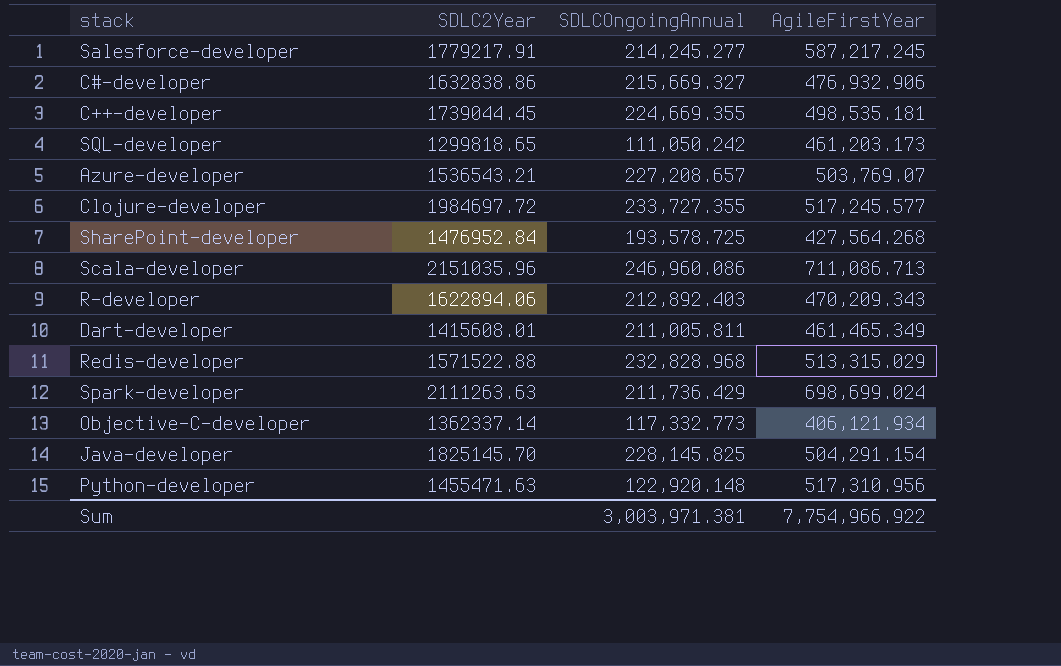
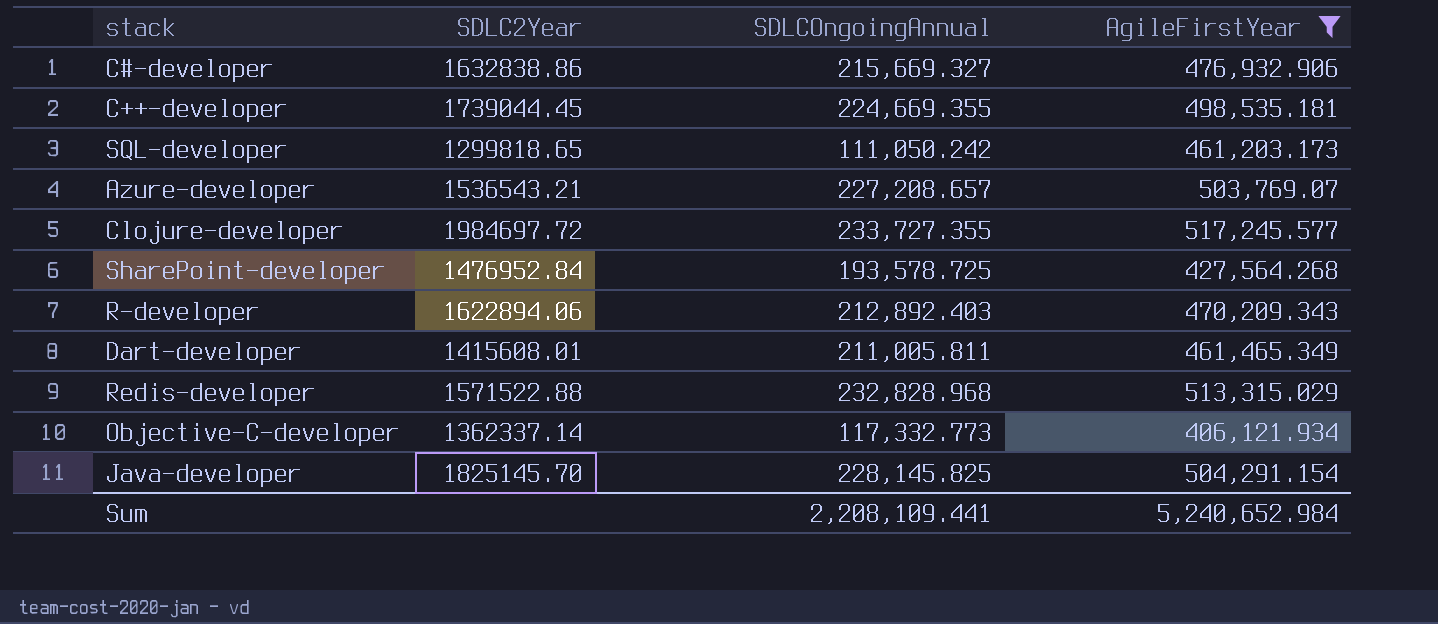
filter: none -> AgileFirstYear <= 517,245.577
Sum | SDLCOngoingAnnual: 3,003,971.381 -> 2,208,109.441
Sum | AgileFirstYear: 7,754,966.922 -> 5,240,652.984

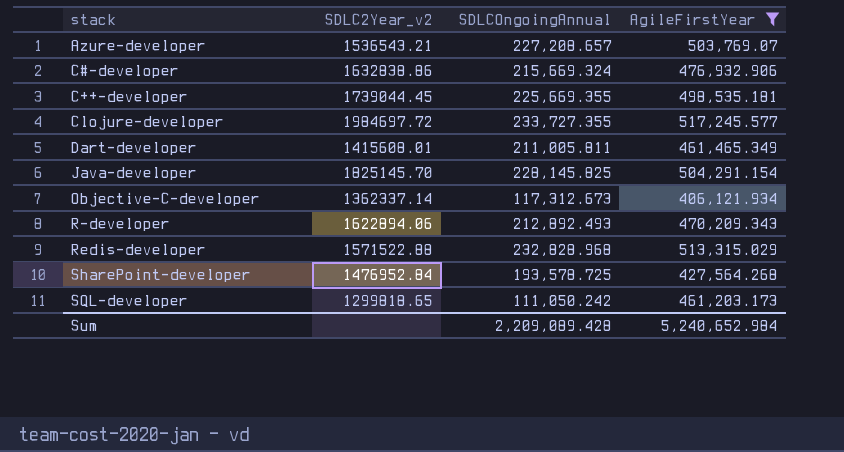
row order: none -> stack ascending
column name: SDLC2Year -> SDLC2Year_v2
C#-developer | SDLCOngoingAnnual: 215,669.327 -> 215,669.324
C++-developer | SDLCOngoingAnnual: 224,669.355 -> 225,669.355
Objective-C-developer | SDLCOngoingAnnual: 117,332.773 -> 117,312.673
R-developer | SDLCOngoingAnnual: 212,892.403 -> 212,892.493
Sum | SDLCOngoingAnnual: 2,208,109.441 -> 2,209,089.428

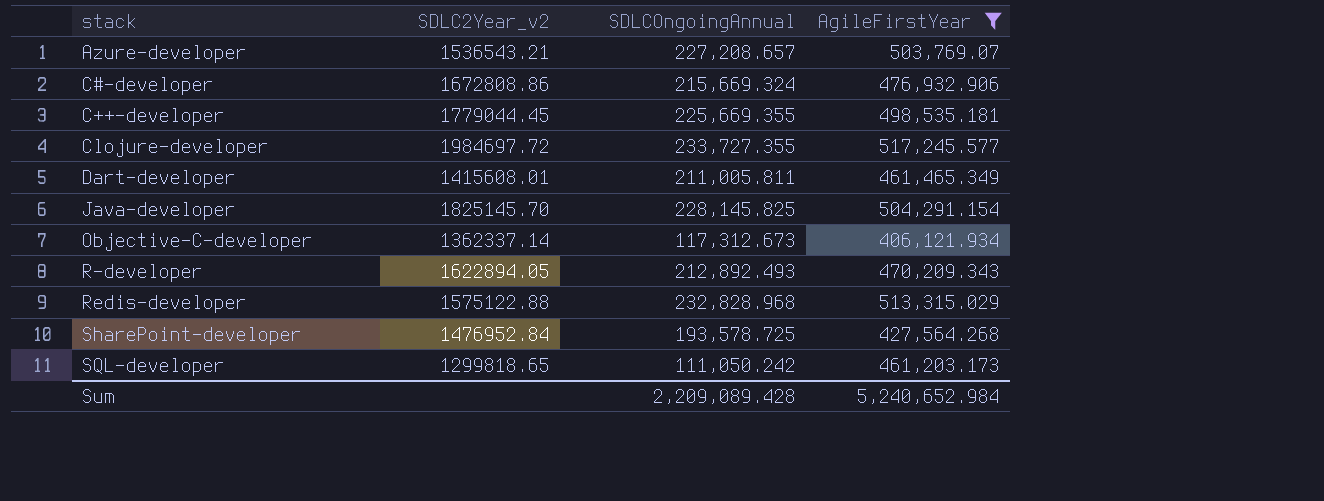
C#-developer | SDLC2Year_v2: 1632838.86 -> 1672808.86
C++-developer | SDLC2Year_v2: 1739044.45 -> 1779044.45
R-developer | SDLC2Year_v2: 1622894.06 -> 1622894.05
Redis-developer | SDLC2Year_v2: 1571522.88 -> 1575122.88

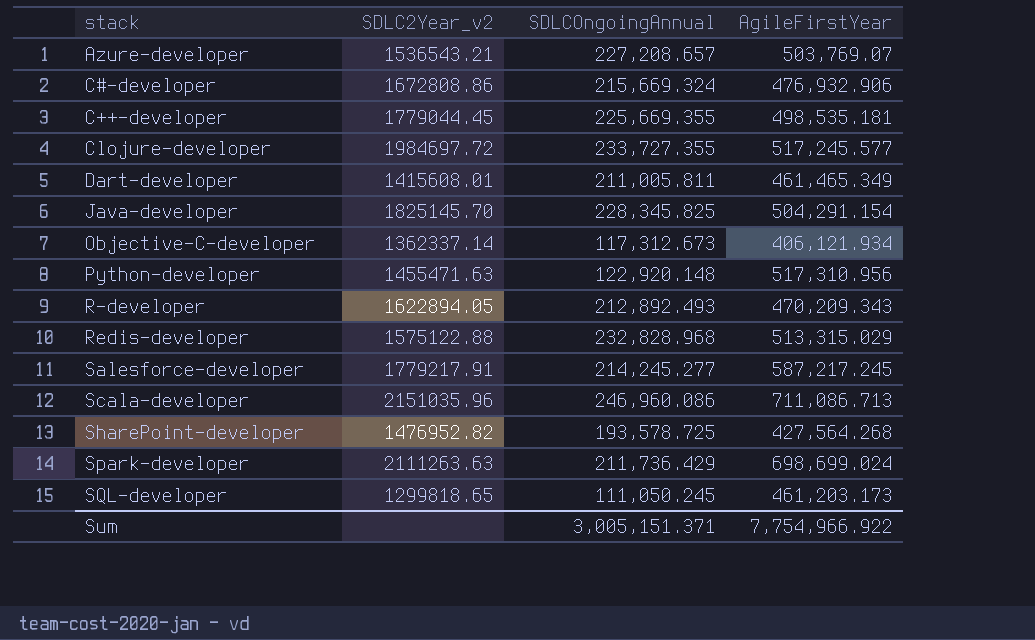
filter: AgileFirstYear <= 517,245.577 -> none
Java-developer | SDLCOngoingAnnual: 228,145.825 -> 228,345.825
SharePoint-developer | SDLC2Year_v2: 1476952.84 -> 1476952.82
SQL-developer | SDLCOngoingAnnual: 111,050.242 -> 111,050.245
Sum | SDLCOngoingAnnual: 2,209,089.428 -> 3,005,151.371
Sum | AgileFirstYear: 5,240,652.984 -> 7,754,966.922

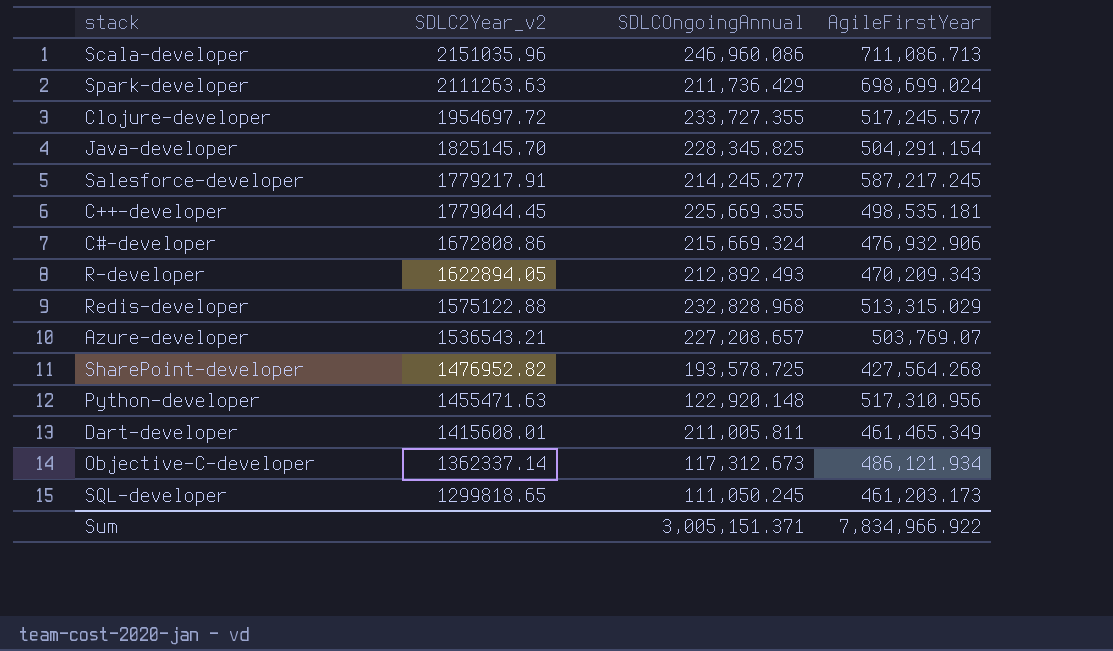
row order: stack ascending -> SDLC2Year_v2 descending
Clojure-developer | SDLC2Year_v2: 1984697.72 -> 1954697.72
Objective-C-developer | AgileFirstYear: 406,121.934 -> 486,121.934
Sum | AgileFirstYear: 7,754,966.922 -> 7,834,966.922

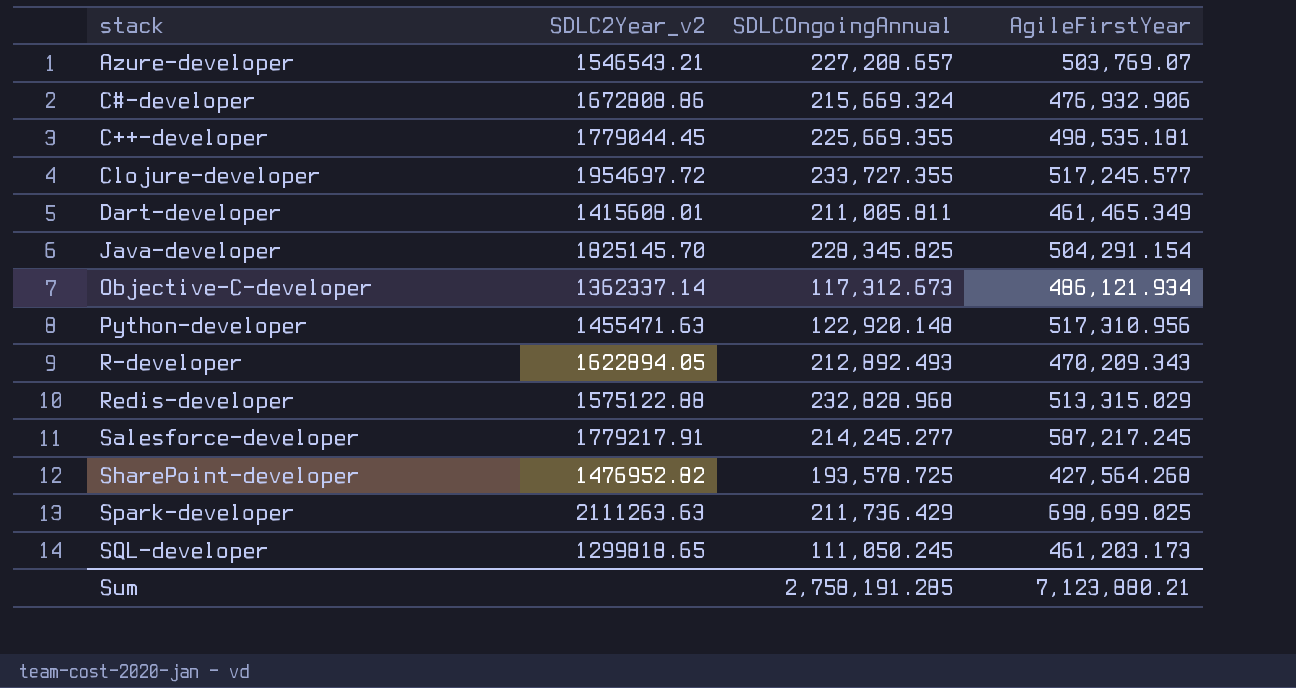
row order: SDLC2Year_v2 descending -> stack ascending
row Scala-developer: 2151035.96 | 246,960.086 | 711,086.713 -> none
Azure-developer | SDLC2Year_v2: 1536543.21 -> 1546543.21
Spark-developer | AgileFirstYear: 698,699.024 -> 698,699.025
Sum | SDLCOngoingAnnual: 3,005,151.371 -> 2,758,191.285
Sum | AgileFirstYear: 7,834,966.922 -> 7,123,880.21

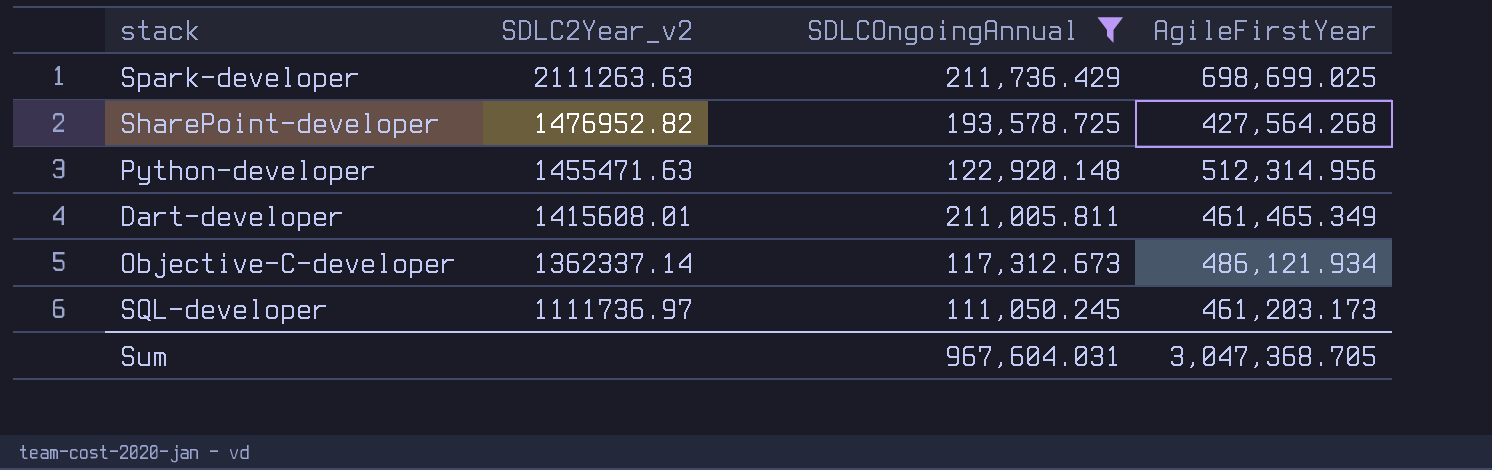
filter: none -> SDLCOngoingAnnual <= 211,736.429
row order: stack ascending -> SDLC2Year_v2 descending
Python-developer | AgileFirstYear: 517,310.956 -> 512,314.956
SQL-developer | SDLC2Year_v2: 1299818.65 -> 1111736.97
Sum | SDLCOngoingAnnual: 2,758,191.285 -> 967,604.031
Sum | AgileFirstYear: 7,123,880.21 -> 3,047,368.705

